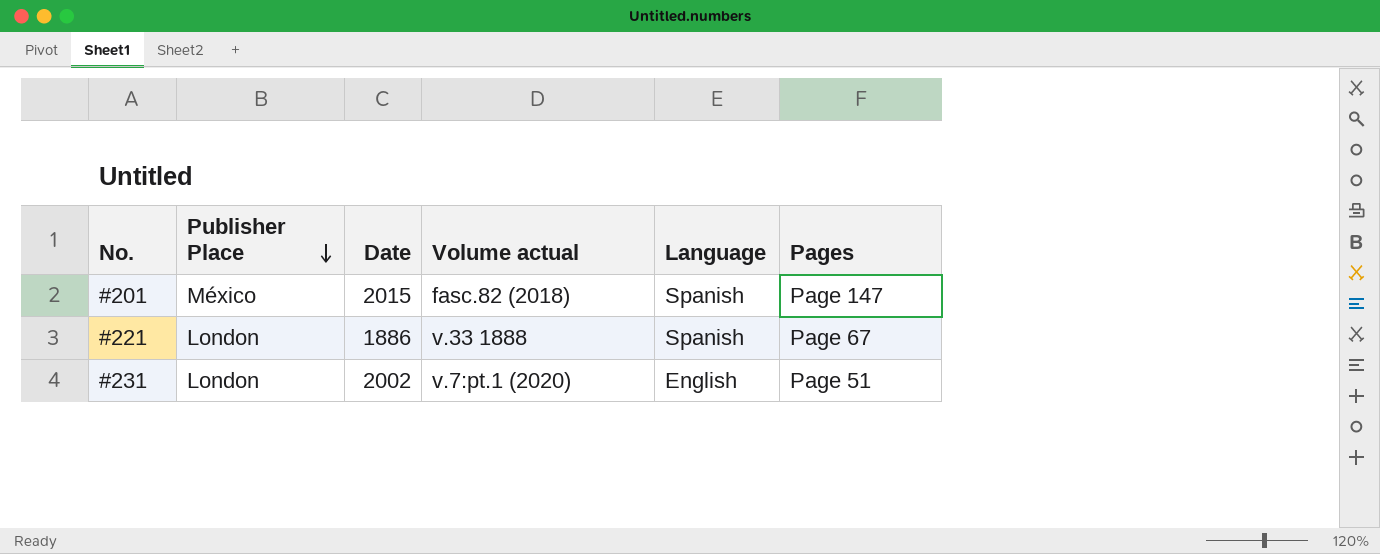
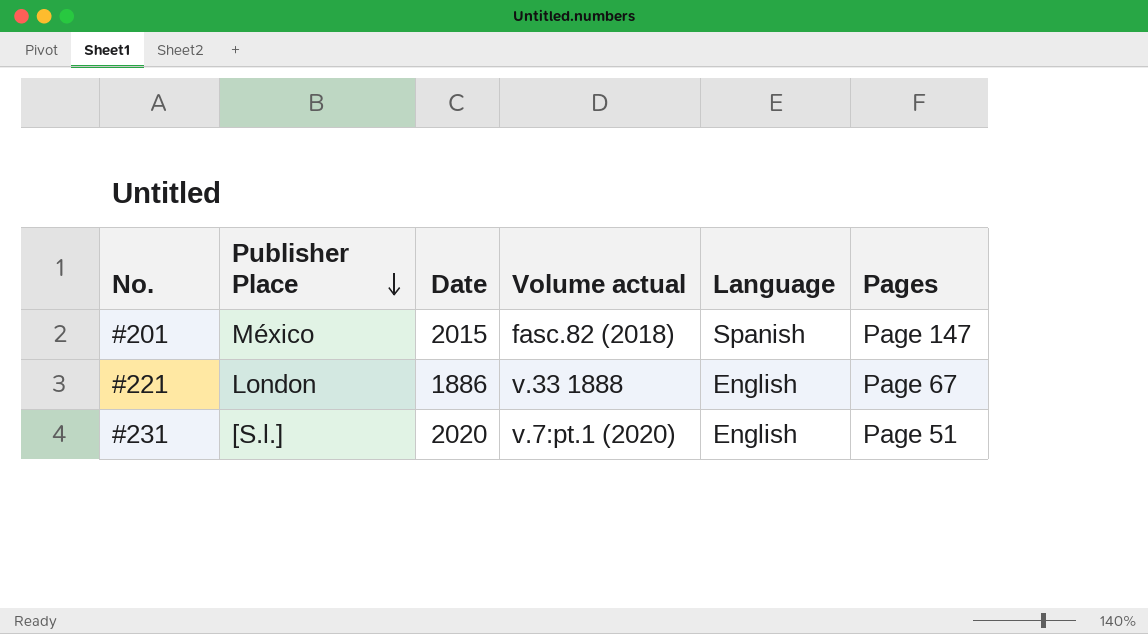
#221 | Language: Spanish -> English
#231 | Publisher Place: London -> [S.l.]
#231 | Date: 2002 -> 2020

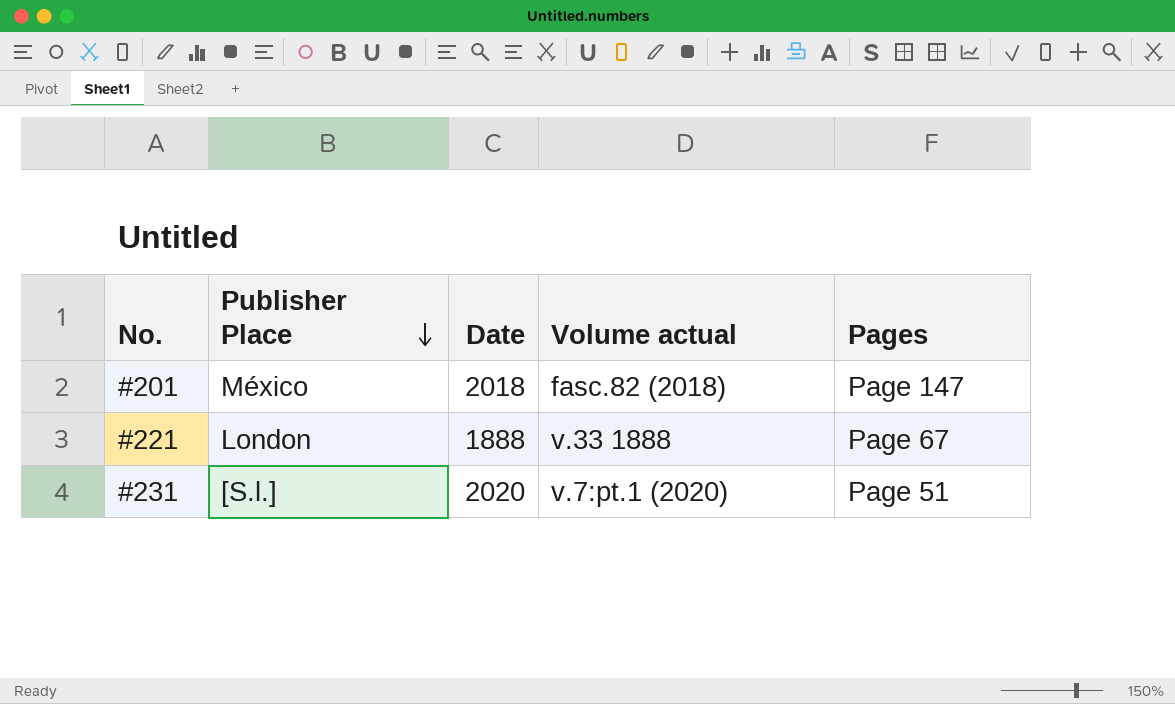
column Language | position: 5 -> none
#201 | Date: 2015 -> 2018
#221 | Date: 1886 -> 1888

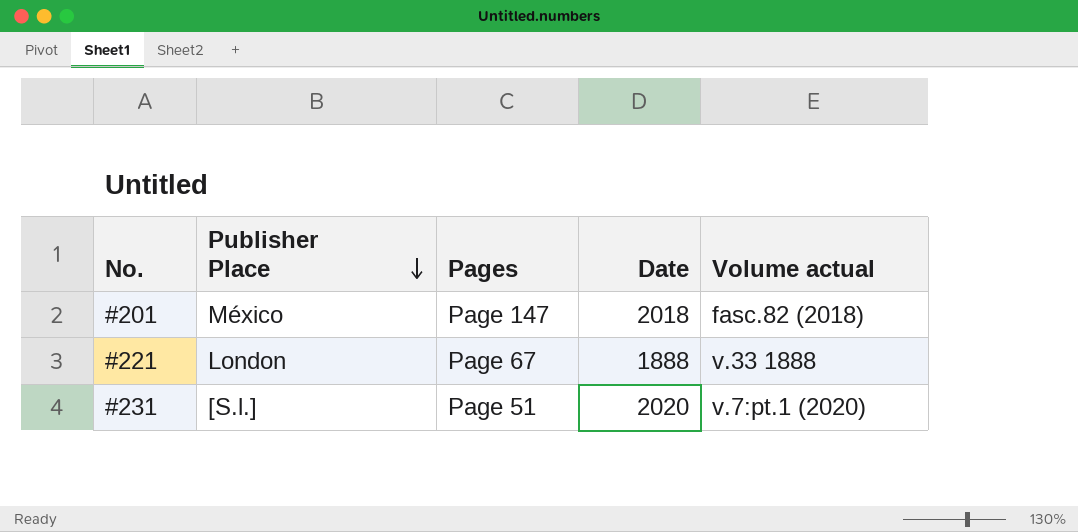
column Pages | position: 5 -> 3

